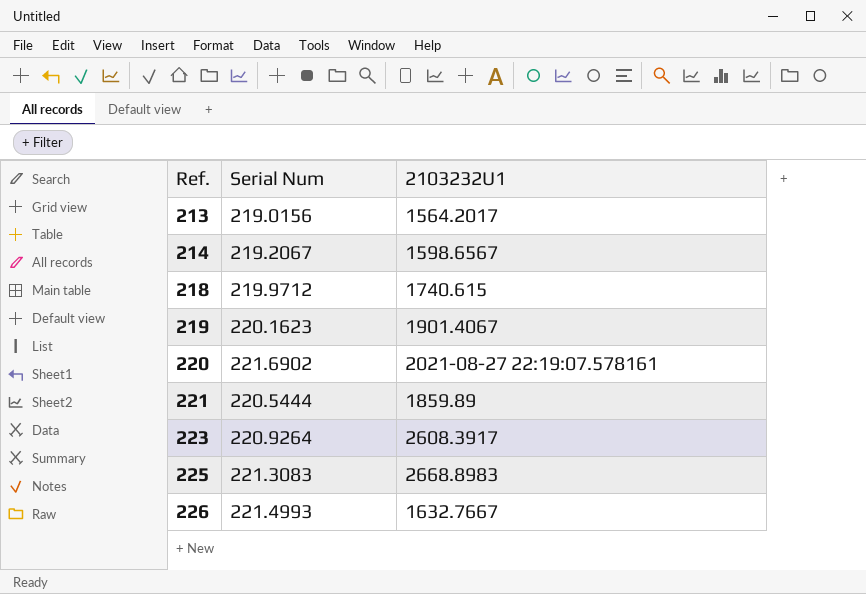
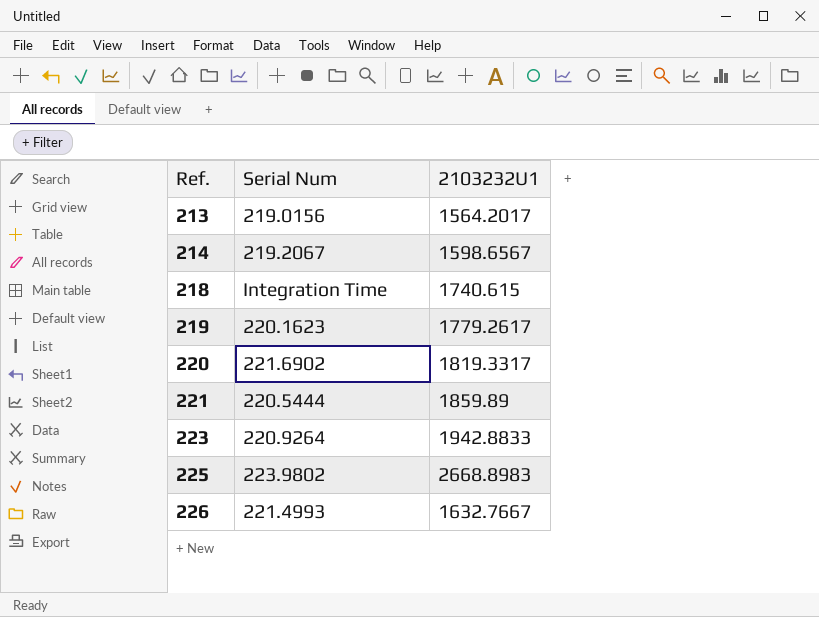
218 | Serial Num: 219.9712 -> Integration Time
219 | 2103232U1: 1901.4067 -> 1779.2617
220 | 2103232U1: 2021-08-27 22:19:07.578161 -> 1819.3317
223 | 2103232U1: 2608.3917 -> 1942.8833
225 | Serial Num: 221.3083 -> 223.9802

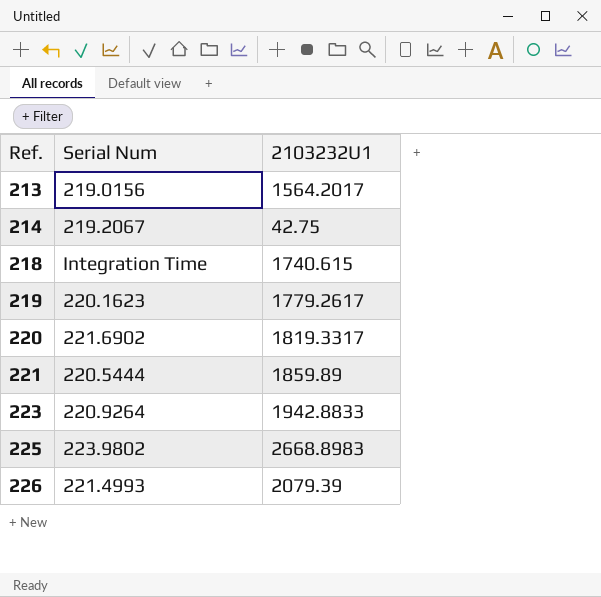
214 | 2103232U1: 1598.6567 -> 42.75
226 | 2103232U1: 1632.7667 -> 2079.39

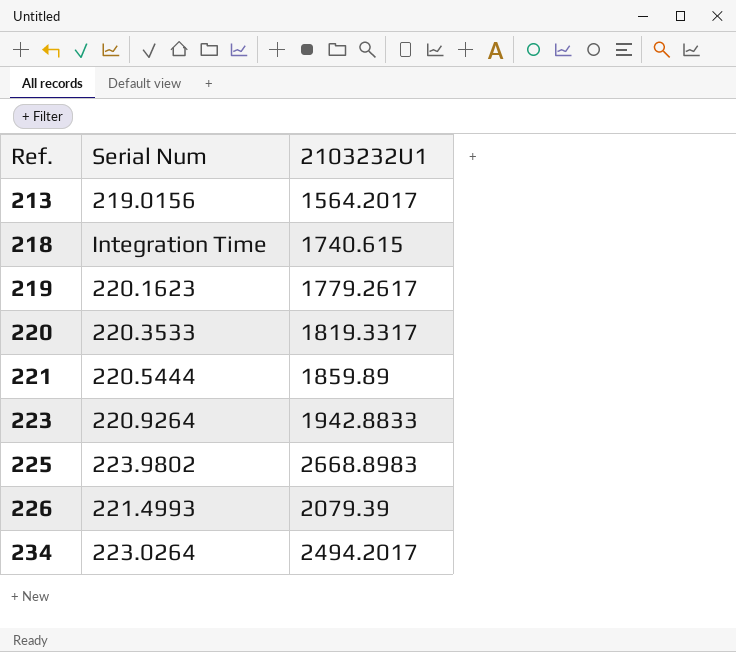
row 214: 219.2067 | 42.75 -> none
220 | Serial Num: 221.6902 -> 220.3533
row 234: none -> 223.0264 | 2494.2017

